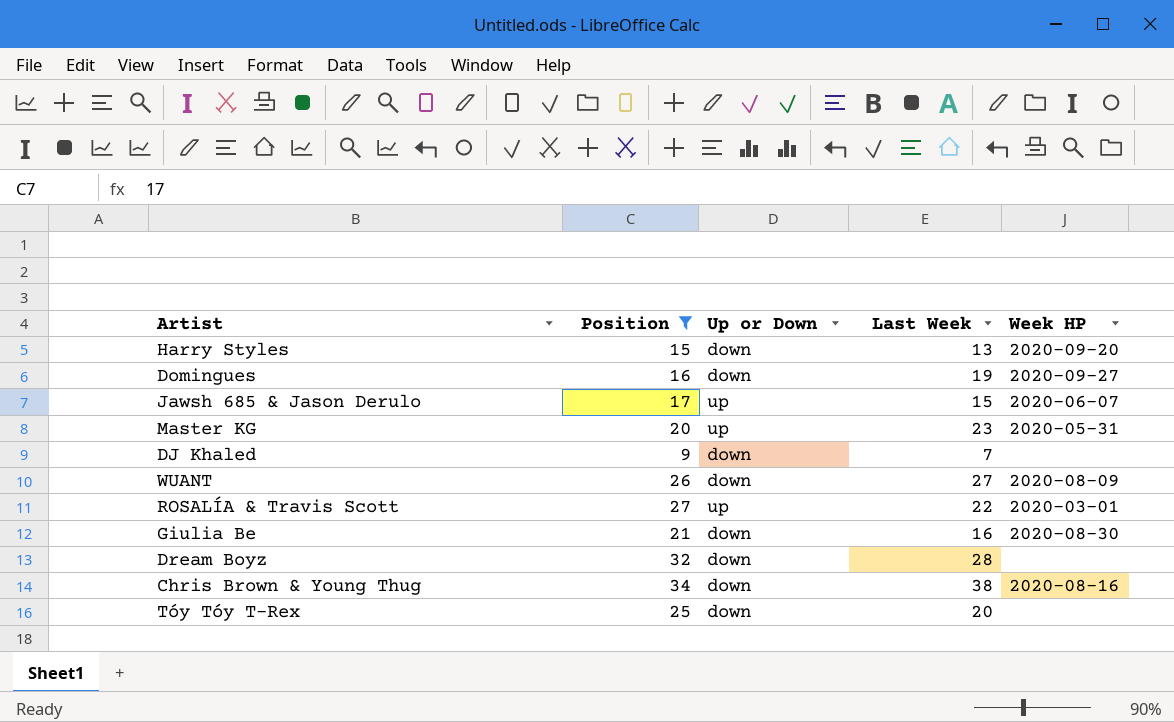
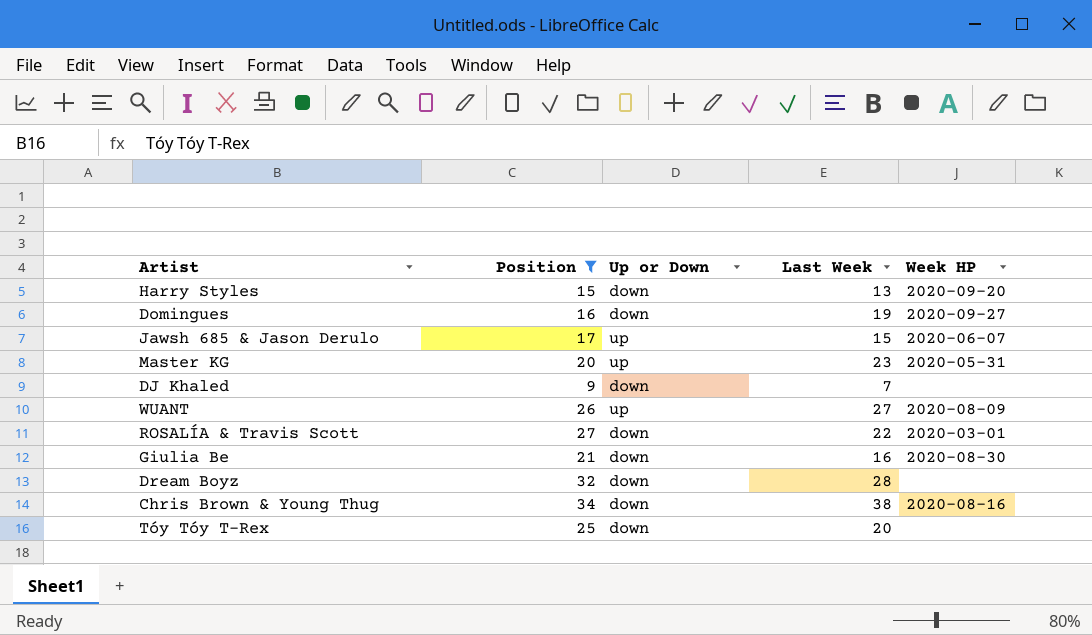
WUANT | Up or Down: down -> up
ROSALÍA & Travis Scott | Up or Down: up -> down

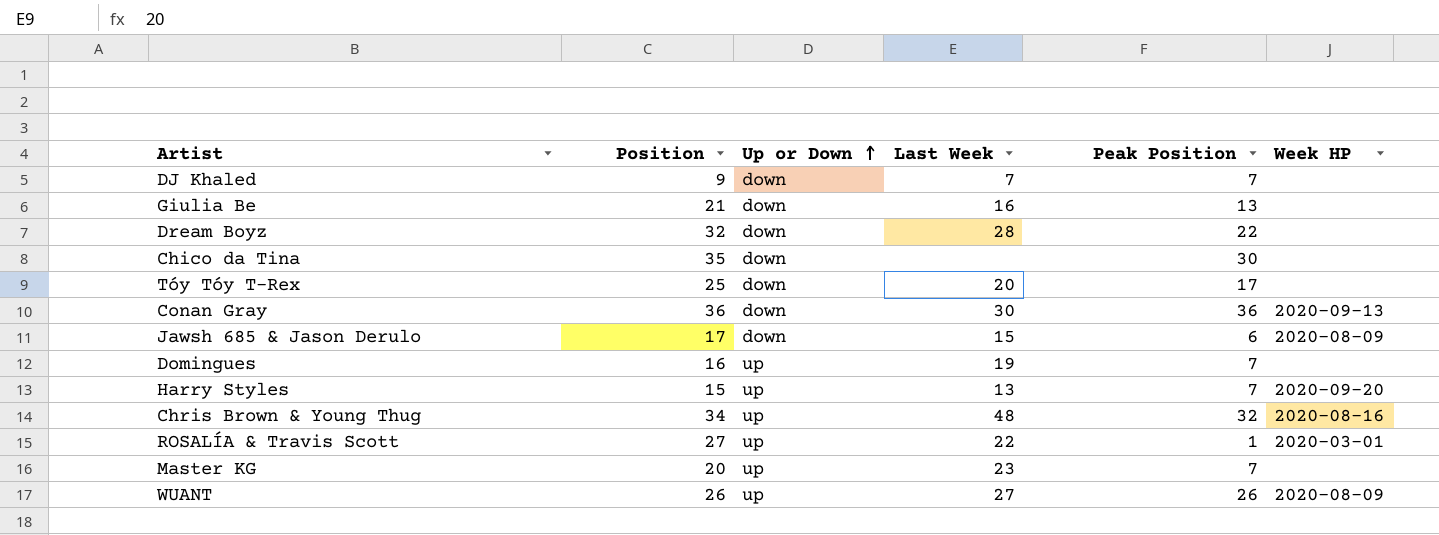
filter: Position <= 34 -> none
row order: none -> Up or Down ascending
column Peak Position | position: none -> 5
Giulia Be | Week HP: 2020-08-30 -> none
Jawsh 685 & Jason Derulo | Up or Down: up -> down
Jawsh 685 & Jason Derulo | Week HP: 2020-06-07 -> 2020-08-09
Domingues | Up or Down: down -> up
Domingues | Week HP: 2020-09-27 -> none
Harry Styles | Up or Down: down -> up
Chris Brown & Young Thug | Up or Down: down -> up
Chris Brown & Young Thug | Last Week: 38 -> 48
ROSALÍA & Travis Scott | Up or Down: down -> up
Master KG | Week HP: 2020-05-31 -> none

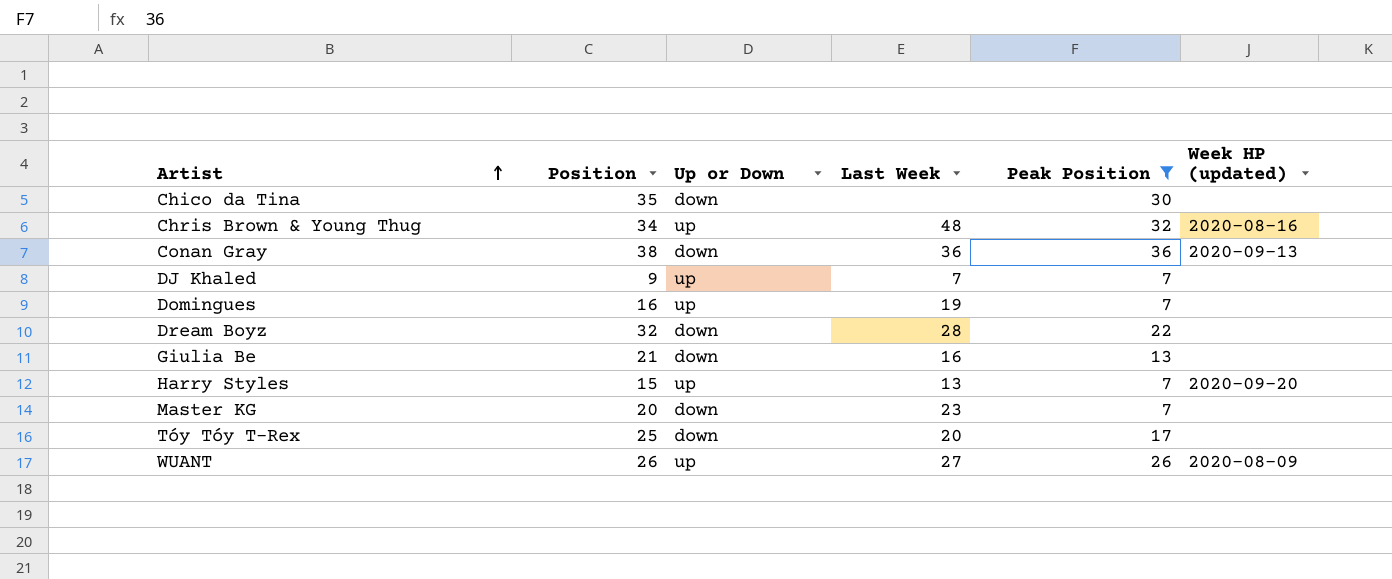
filter: none -> Peak Position >= 7
row order: Up or Down ascending -> Artist ascending
column name: Week HP -> Week HP (updated)
Conan Gray | Position: 36 -> 38
Conan Gray | Last Week: 30 -> 36
DJ Khaled | Up or Down: down -> up
Master KG | Up or Down: up -> down

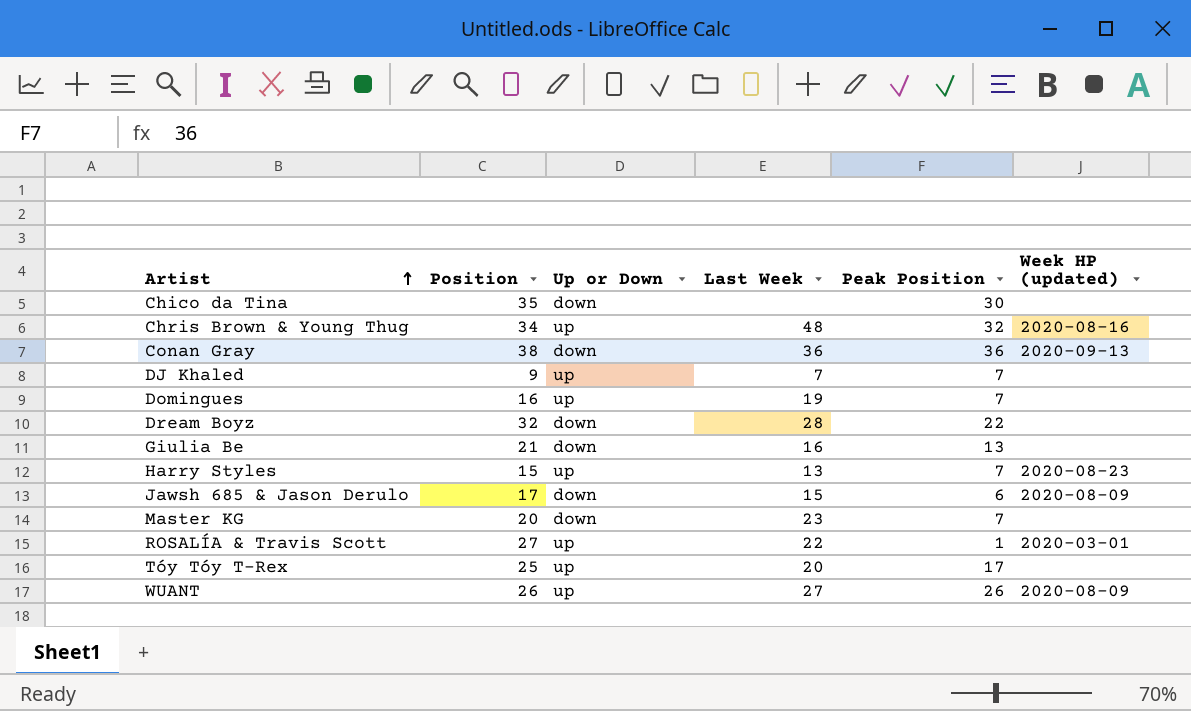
filter: Peak Position >= 7 -> none
Harry Styles | Week HP (updated): 2020-09-20 -> 2020-08-23
Tóy Tóy T-Rex | Up or Down: down -> up

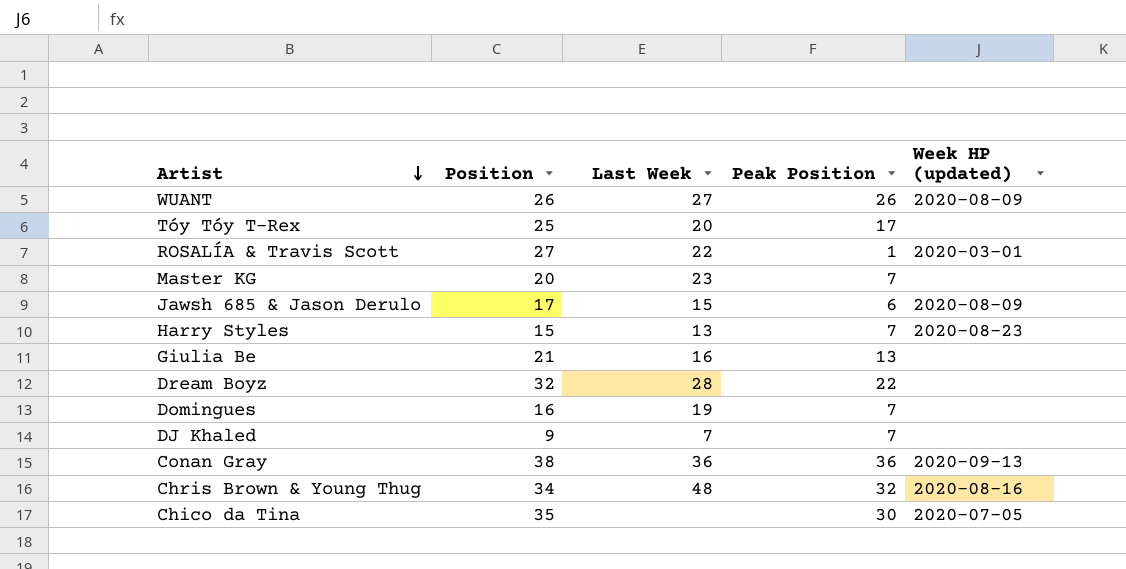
row order: Artist ascending -> Artist descending
column Up or Down | position: 3 -> none
Chico da Tina | Week HP (updated): none -> 2020-07-05

